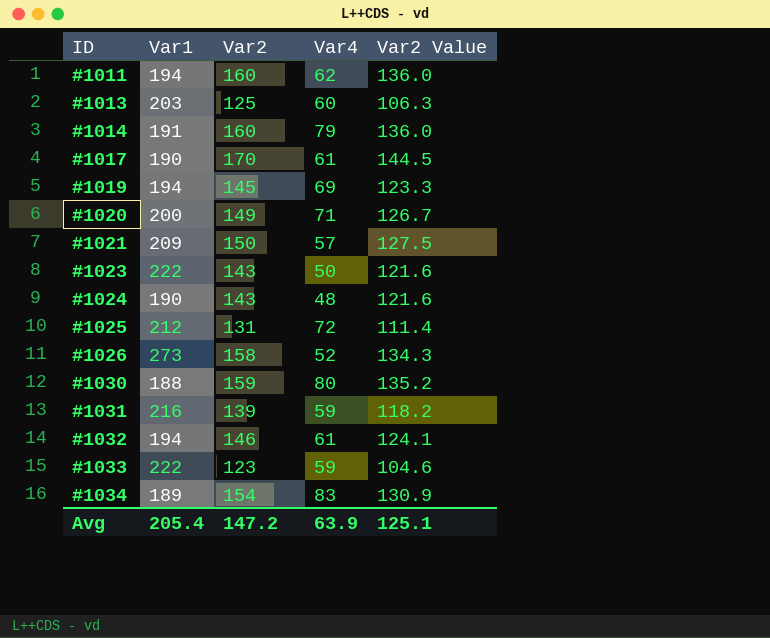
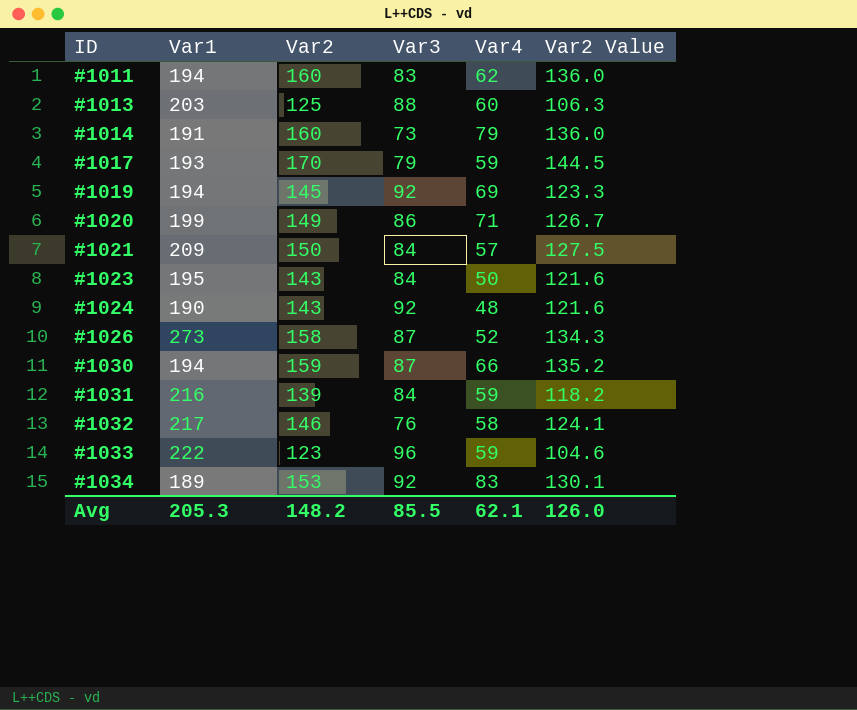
column Var3 | position: none -> 4
row #1025: 212 | 131 | 72 | 111.4 -> none
#1017 | Var1: 190 -> 193
#1017 | Var4: 61 -> 59
#1020 | Var1: 200 -> 199
#1023 | Var1: 222 -> 195
#1030 | Var1: 188 -> 194
#1030 | Var4: 80 -> 66
#1032 | Var1: 194 -> 217
#1032 | Var4: 61 -> 58
#1034 | Var2: 154 -> 153
#1034 | Var2 Value: 130.9 -> 130.1
Avg | Var1: 205.4 -> 205.3
Avg | Var2: 147.2 -> 148.2
Avg | Var4: 63.9 -> 62.1
Avg | Var2 Value: 125.1 -> 126.0

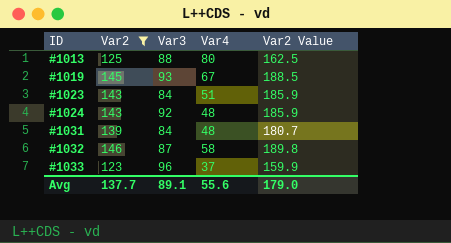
filter: none -> Var2 <= 146
column Var1 | position: 2 -> none
column Var2 Value | formula: [Var2] * 0.85 -> [Var2] * 1.3
#1013 | Var4: 60 -> 80
#1019 | Var3: 92 -> 93
#1019 | Var4: 69 -> 67
#1023 | Var4: 50 -> 51
#1031 | Var4: 59 -> 48
#1032 | Var3: 76 -> 87
#1033 | Var4: 59 -> 37
Avg | Var2: 148.2 -> 137.7
Avg | Var3: 85.5 -> 89.1
Avg | Var4: 62.1 -> 55.6
Avg | Var2 Value: 126.0 -> 179.0

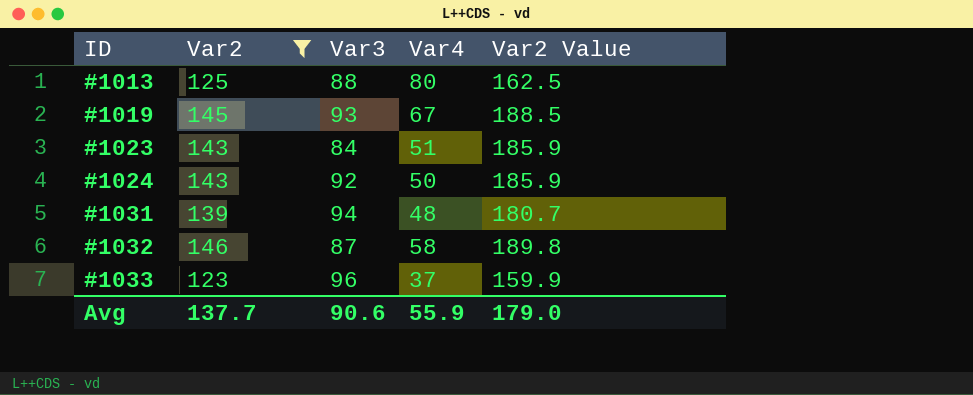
#1024 | Var4: 48 -> 50
#1031 | Var3: 84 -> 94
Avg | Var3: 89.1 -> 90.6
Avg | Var4: 55.6 -> 55.9

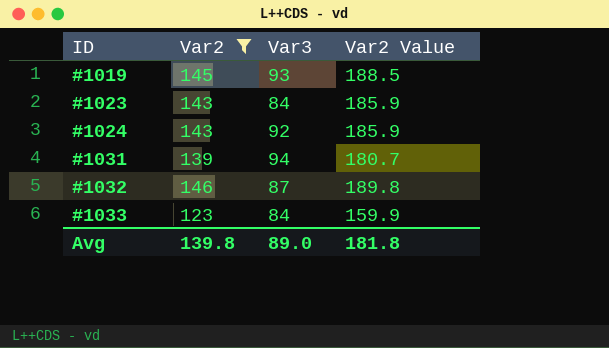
column Var4 | position: 4 -> none
row #1013: 125 | 88 | 80 | 162.5 -> none
#1033 | Var3: 96 -> 84
Avg | Var2: 137.7 -> 139.8
Avg | Var3: 90.6 -> 89.0
Avg | Var2 Value: 179.0 -> 181.8

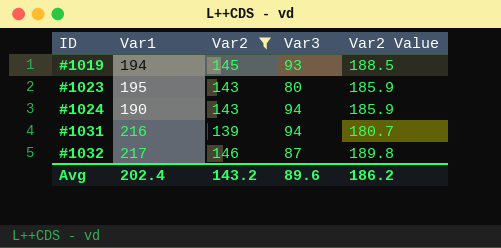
column Var1 | position: none -> 2
row #1033: 123 | 84 | 159.9 -> none
#1023 | Var3: 84 -> 80
#1024 | Var3: 92 -> 94
Avg | Var2: 139.8 -> 143.2
Avg | Var3: 89.0 -> 89.6
Avg | Var2 Value: 181.8 -> 186.2

